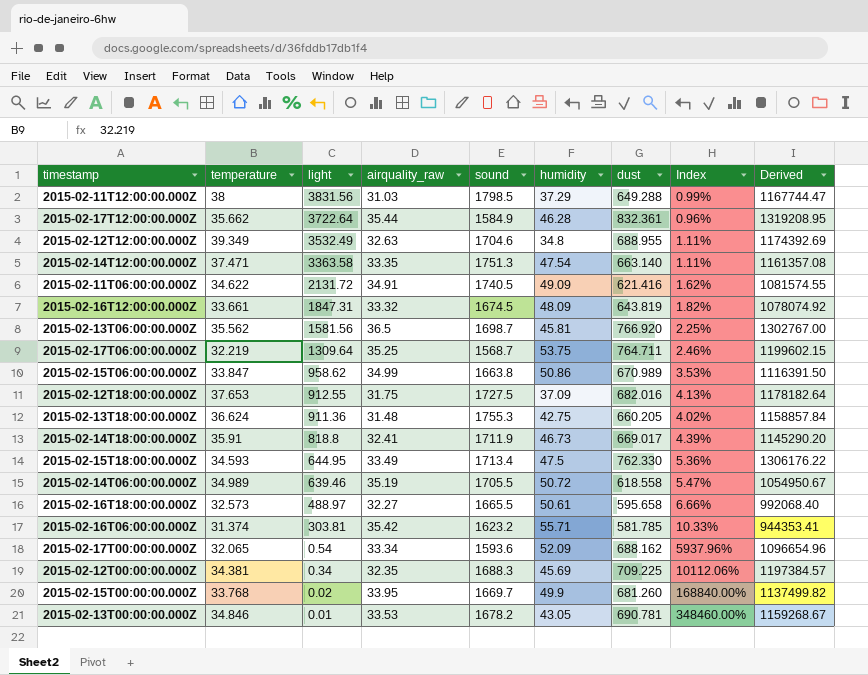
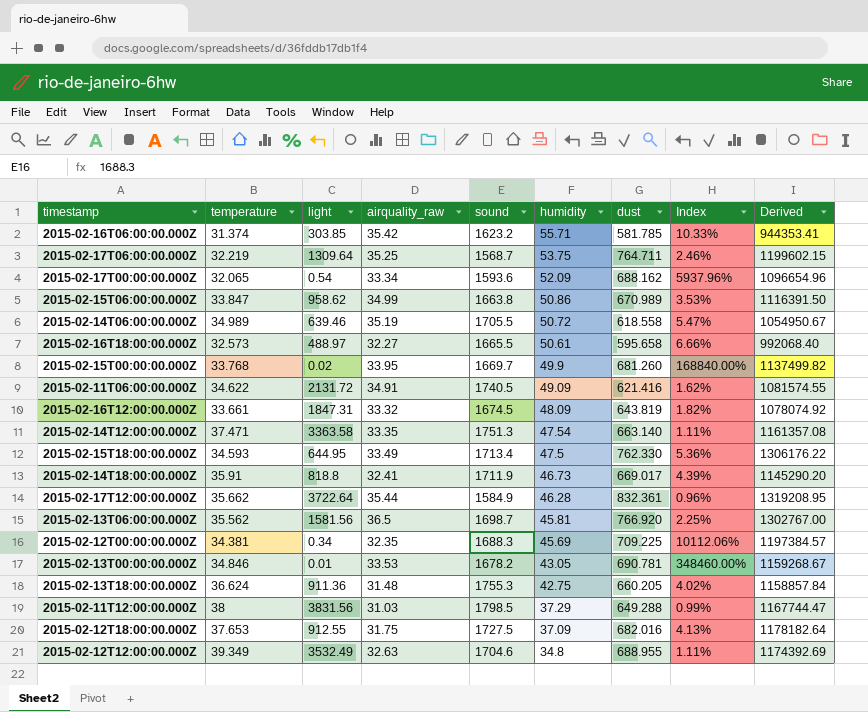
row order: light descending -> humidity descending
2015-02-16T06:00:00.000Z | light: 303.81 -> 303.85

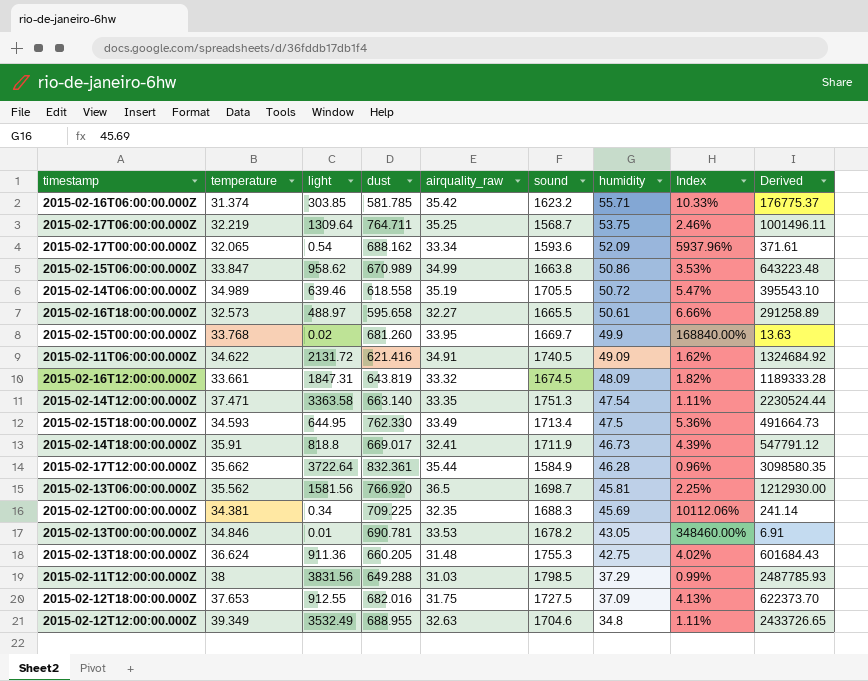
column dust | position: 7 -> 4
column Derived | formula: [sound] * [dust] -> [light] * [dust]

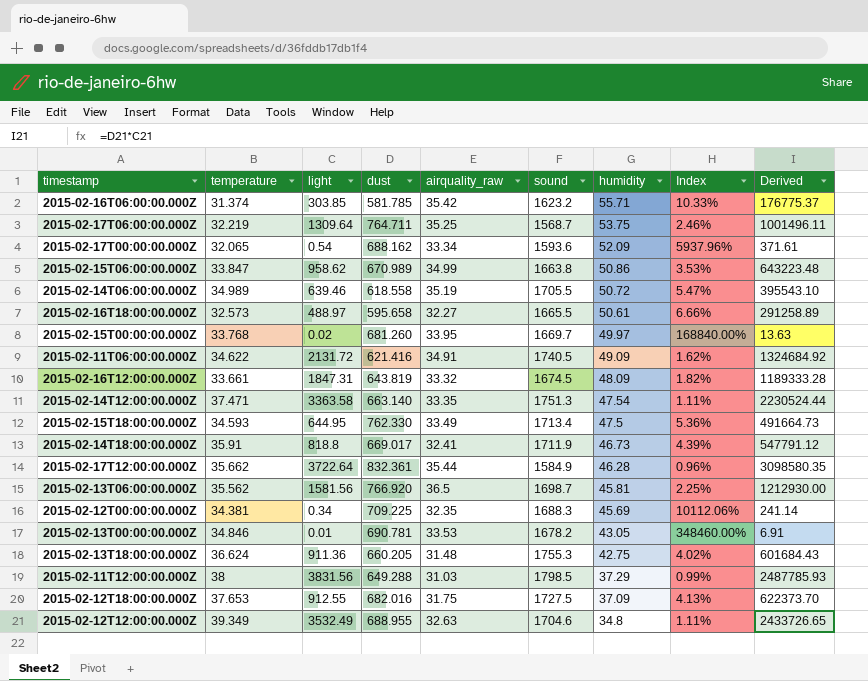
2015-02-15T00:00:00.000Z | humidity: 49.9 -> 49.97

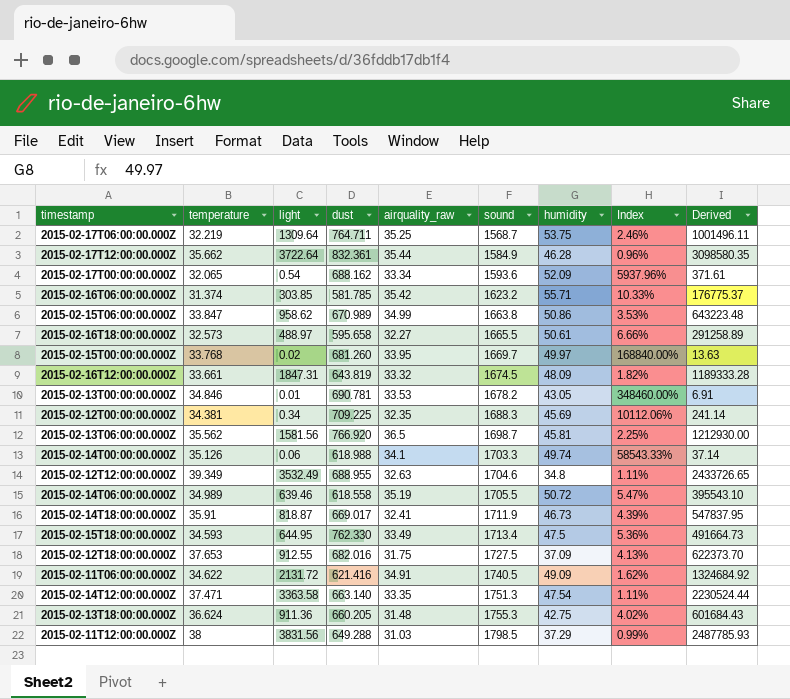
row order: humidity descending -> sound ascending
row 2015-02-14T00:00:00.000Z: none -> 35.126 | 0.06 | 618.988 | 34.1 | 1703.3 | 49.74 | 58543.33% | 37.14
2015-02-14T18:00:00.000Z | light: 818.8 -> 818.87
2015-02-14T18:00:00.000Z | Derived: 547791.12 -> 547837.95

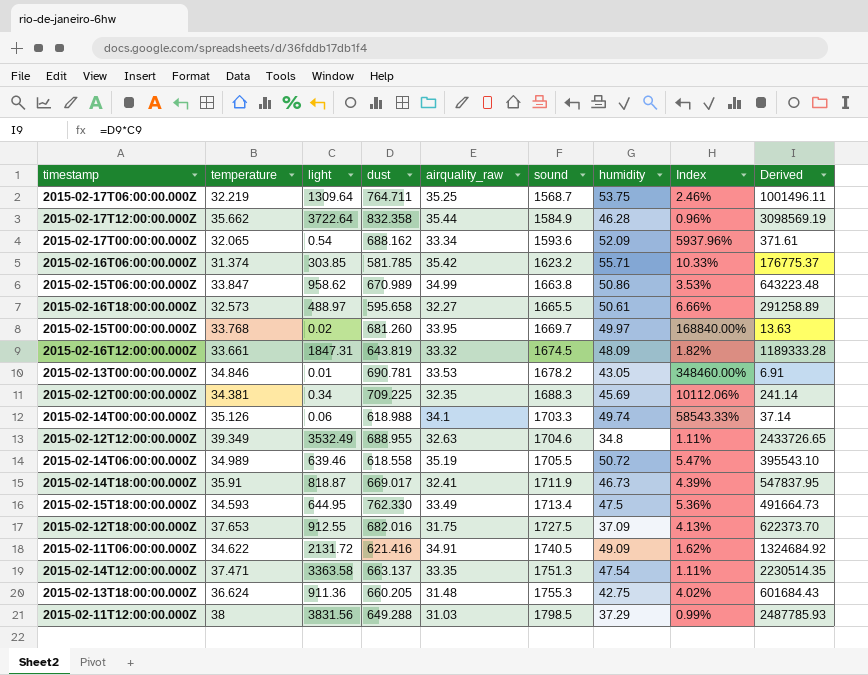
row 2015-02-13T06:00:00.000Z: 35.562 | 1581.56 | 766.920 | 36.5 | 1698.7 | 45.81 | 2.25% | 1212930.00 -> none
2015-02-17T12:00:00.000Z | dust: 832.361 -> 832.358
2015-02-17T12:00:00.000Z | Derived: 3098580.35 -> 3098569.19
2015-02-14T12:00:00.000Z | dust: 663.140 -> 663.137
2015-02-14T12:00:00.000Z | Derived: 2230524.44 -> 2230514.35

